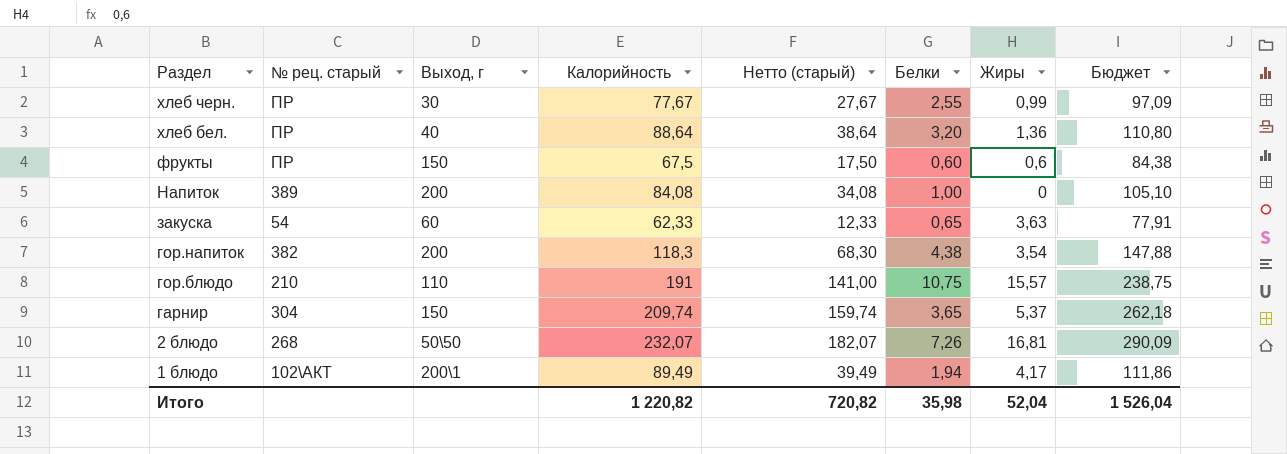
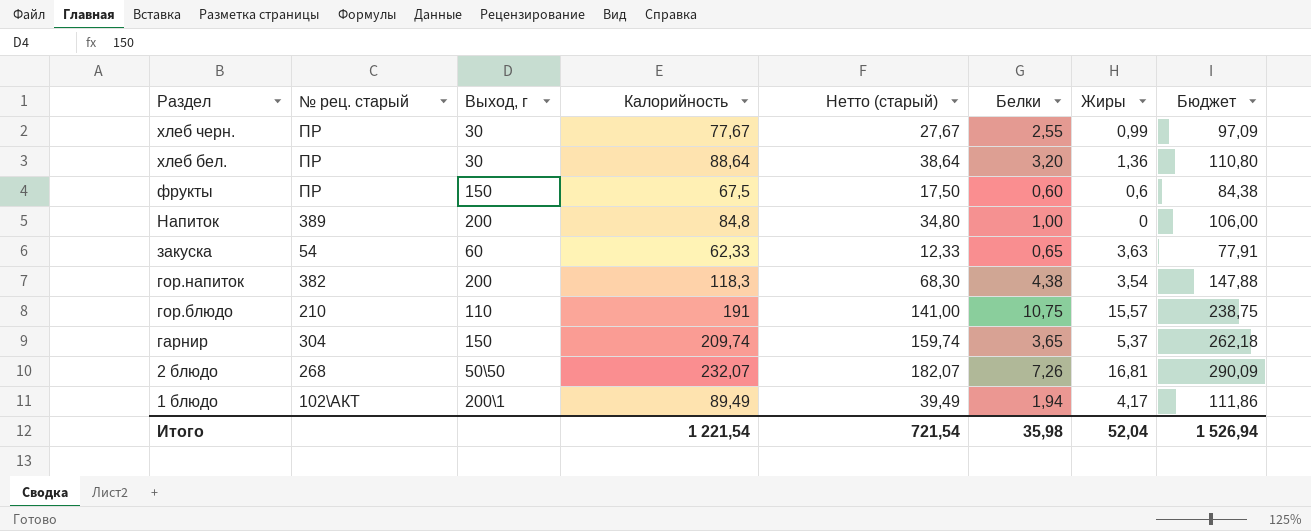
хлеб бел. | Выход, г: 40 -> 30
Напиток | Калорийность: 84,08 -> 84,8
Напиток | Нетто (старый): 34,08 -> 34,80
Напиток | Бюджет: 105,10 -> 106,00
Итого | Калорийность: 1 220,82 -> 1 221,54
Итого | Нетто (старый): 720,82 -> 721,54
Итого | Бюджет: 1 526,04 -> 1 526,94

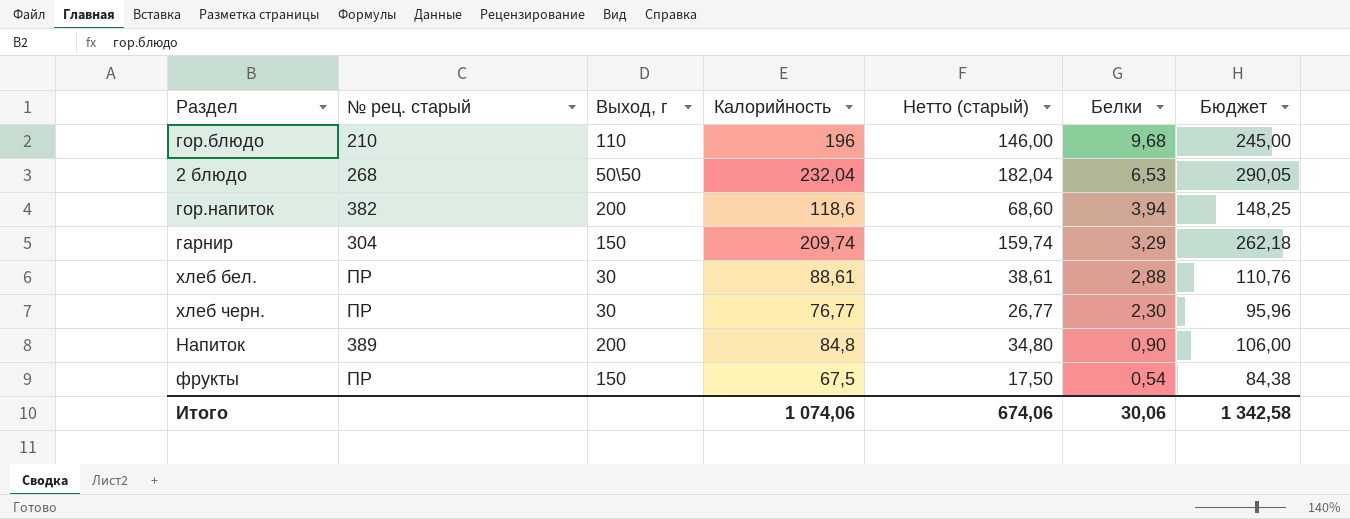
row order: Раздел descending -> Белки descending
column Жиры | position: 7 -> none
row закуска: 54 | 60 | 62,33 | 12,33 | 0,65 | 3,63 | 77,91 -> none
row 1 блюдо: 102\АКТ | 200\1 | 89,49 | 39,49 | 1,94 | 4,17 | 111,86 -> none
гор.блюдо | Калорийность: 191 -> 196
гор.блюдо | Нетто (старый): 141,00 -> 146,00
гор.блюдо | Белки: 10,75 -> 9,68
гор.блюдо | Бюджет: 238,75 -> 245,00
2 блюдо | Калорийность: 232,07 -> 232,04
2 блюдо | Нетто (старый): 182,07 -> 182,04
2 блюдо | Белки: 7,26 -> 6,53
2 блюдо | Бюджет: 290,09 -> 290,05
гор.напиток | Калорийность: 118,3 -> 118,6
гор.напиток | Нетто (старый): 68,30 -> 68,60
гор.напиток | Белки: 4,38 -> 3,94
гор.напиток | Бюджет: 147,88 -> 148,25
гарнир | Белки: 3,65 -> 3,29
хлеб бел. | Калорийность: 88,64 -> 88,61
хлеб бел. | Нетто (старый): 38,64 -> 38,61
хлеб бел. | Белки: 3,20 -> 2,88
хлеб бел. | Бюджет: 110,80 -> 110,76
хлеб черн. | Калорийность: 77,67 -> 76,77
хлеб черн. | Нетто (старый): 27,67 -> 26,77
хлеб черн. | Белки: 2,55 -> 2,30
хлеб черн. | Бюджет: 97,09 -> 95,96
Напиток | Белки: 1,00 -> 0,90
фрукты | Белки: 0,60 -> 0,54
Итого | Калорийность: 1 221,54 -> 1 074,06
Итого | Нетто (старый): 721,54 -> 674,06
Итого | Белки: 35,98 -> 30,06
Итого | Бюджет: 1 526,94 -> 1 342,58

